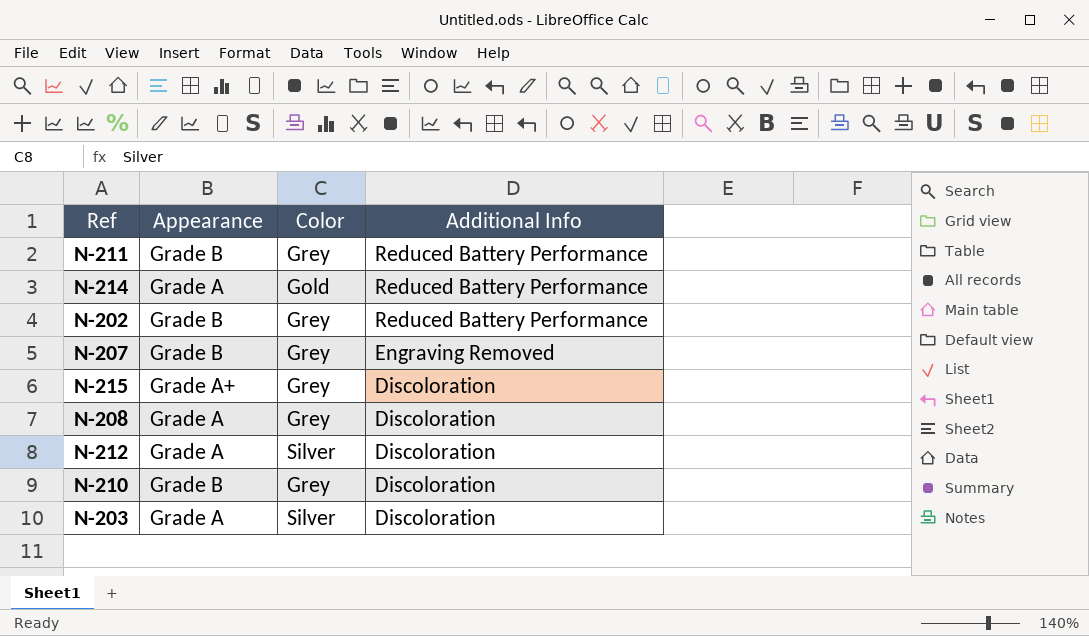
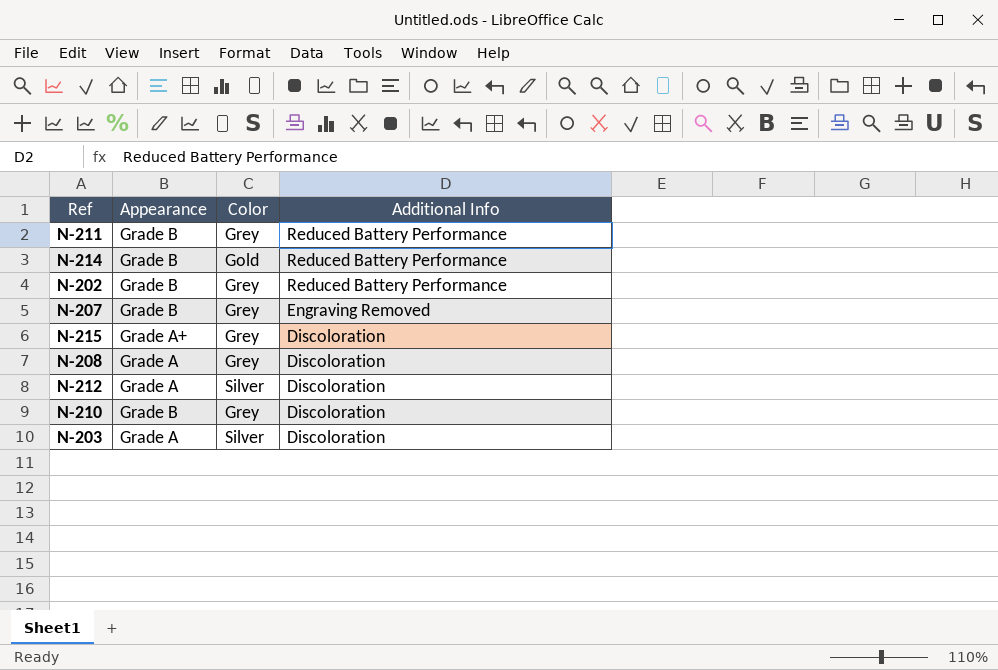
N-214 | Appearance: Grade A -> Grade B

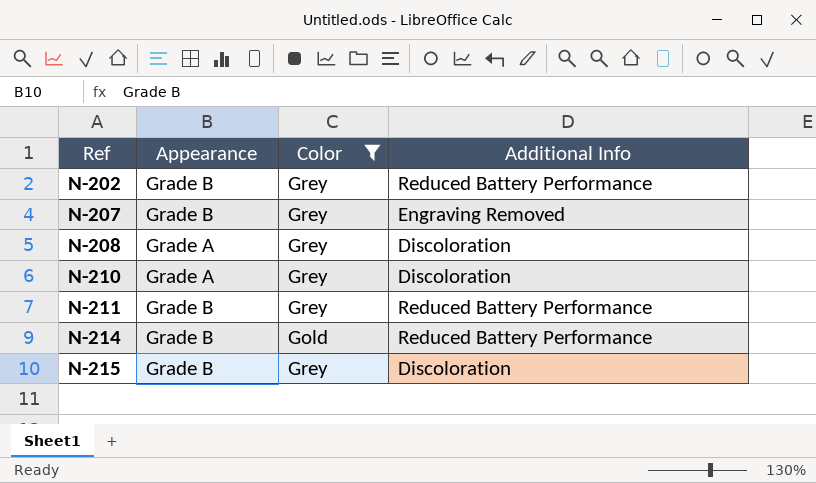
filter: none -> Color != Silver
row order: Additional Info descending -> Ref ascending
N-210 | Appearance: Grade B -> Grade A
N-215 | Appearance: Grade A+ -> Grade B

